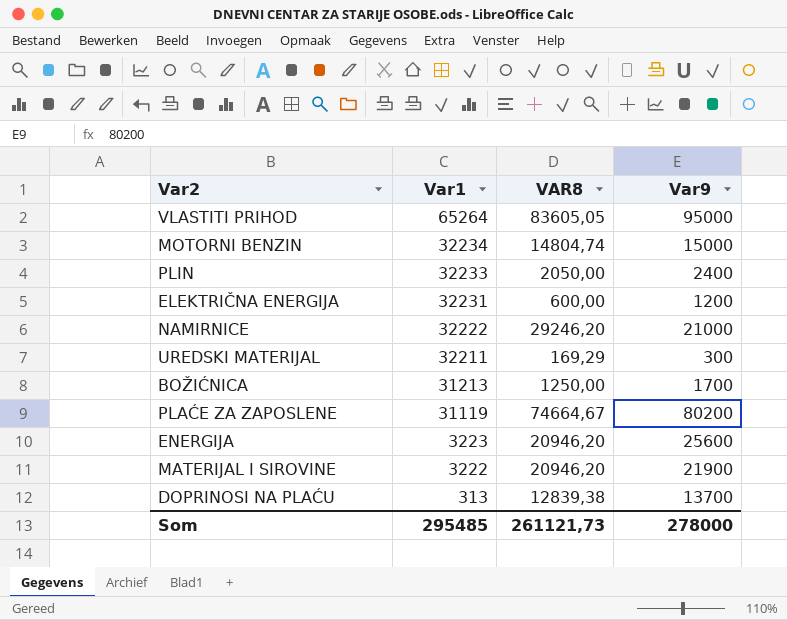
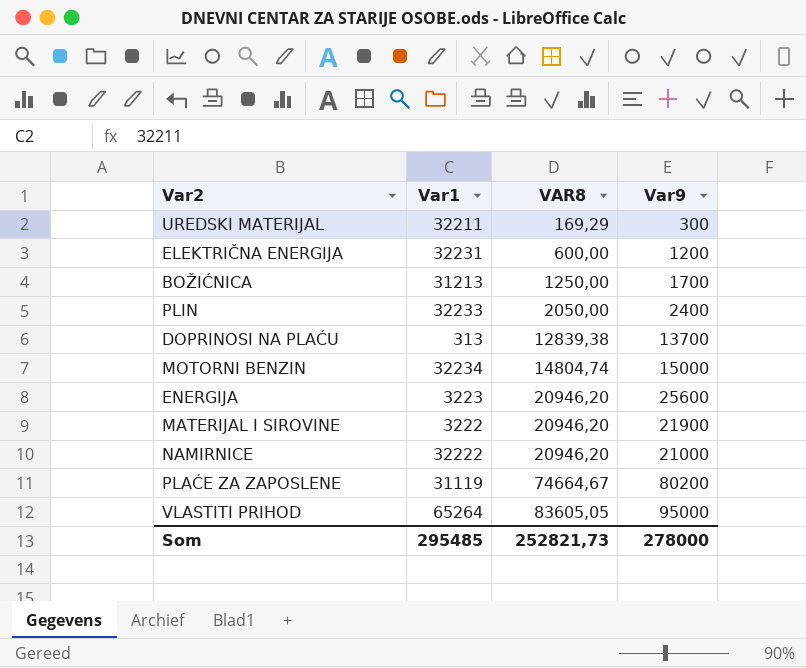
row order: Var1 descending -> VAR8 ascending
NAMIRNICE | VAR8: 29246,20 -> 20946,20
Som | VAR8: 261121,73 -> 252821,73

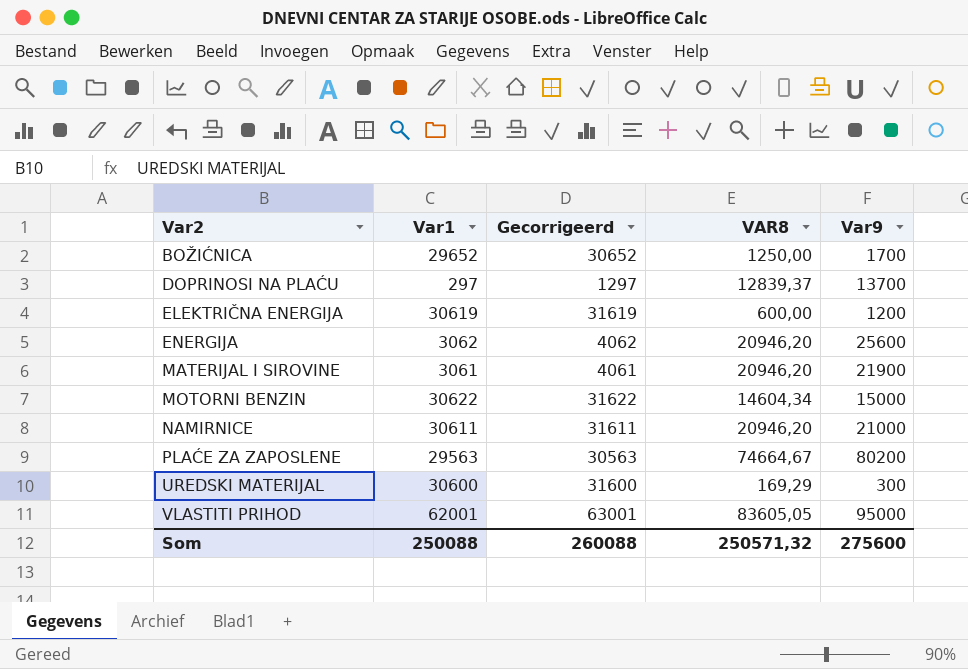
row order: VAR8 ascending -> Var2 ascending
column Gecorrigeerd | formula: none -> [Var1] + 1000
row PLIN: 32233 | 2050,00 | 2400 -> none
BOŽIĆNICA | Var1: 31213 -> 29652
DOPRINOSI NA PLAĆU | Var1: 313 -> 297
DOPRINOSI NA PLAĆU | VAR8: 12839,38 -> 12839,37
ELEKTRIČNA ENERGIJA | Var1: 32231 -> 30619
ENERGIJA | Var1: 3223 -> 3062
MATERIJAL I SIROVINE | Var1: 3222 -> 3061
MOTORNI BENZIN | Var1: 32234 -> 30622
MOTORNI BENZIN | VAR8: 14804,74 -> 14604,34
NAMIRNICE | Var1: 32222 -> 30611
PLAĆE ZA ZAPOSLENE | Var1: 31119 -> 29563
UREDSKI MATERIJAL | Var1: 32211 -> 30600
VLASTITI PRIHOD | Var1: 65264 -> 62001
Som | Var1: 295485 -> 250088
Som | VAR8: 252821,73 -> 250571,32
Som | Var9: 278000 -> 275600

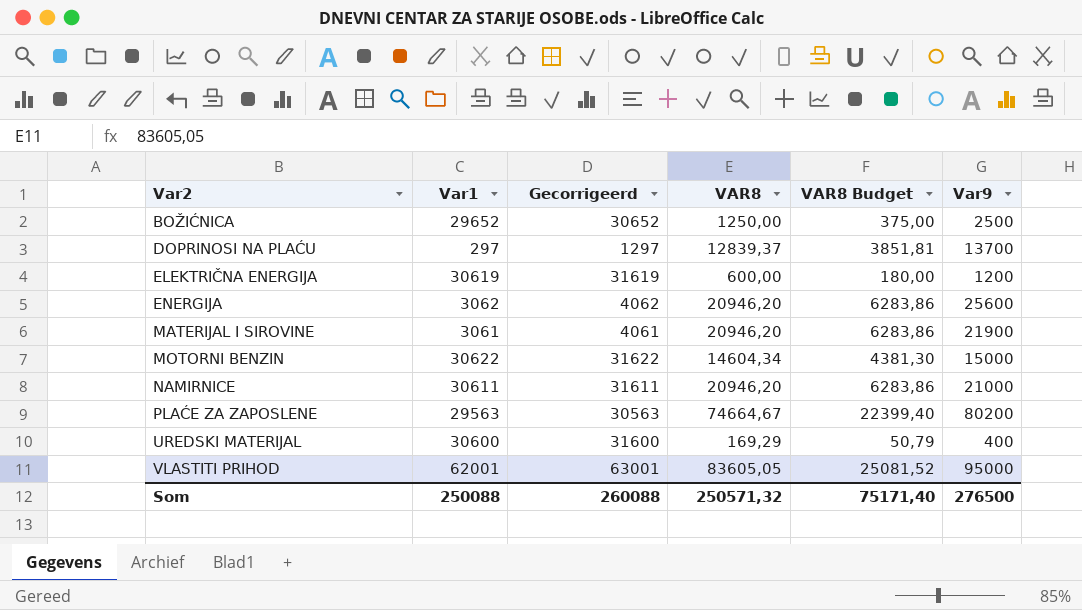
column VAR8 Budget | formula: none -> [VAR8] * 0,3
BOŽIĆNICA | Var9: 1700 -> 2500
UREDSKI MATERIJAL | Var9: 300 -> 400
Som | Var9: 275600 -> 276500

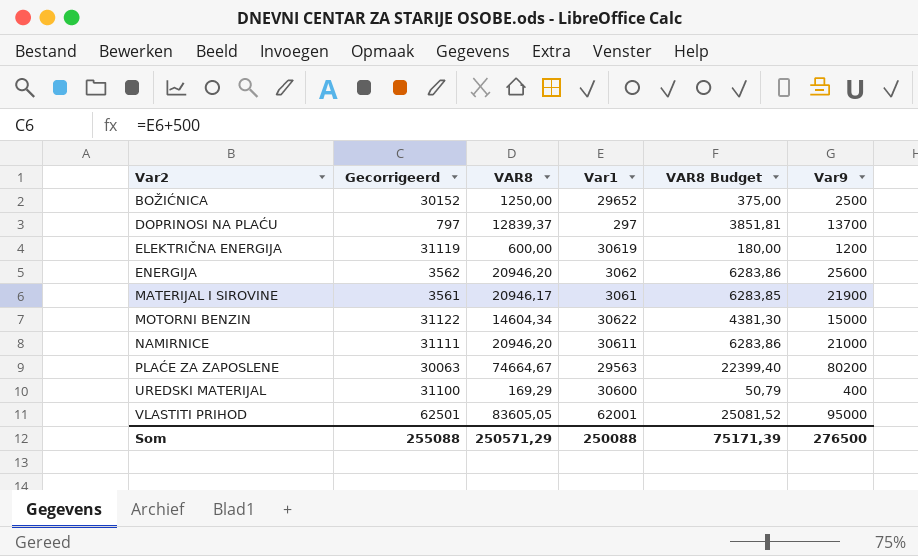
column Gecorrigeerd | formula: [Var1] + 1000 -> [Var1] + 500
column Var1 | position: 2 -> 4
MATERIJAL I SIROVINE | VAR8: 20946,20 -> 20946,17
MATERIJAL I SIROVINE | VAR8 Budget: 6283,86 -> 6283,85
Som | Gecorrigeerd: 260088 -> 255088
Som | VAR8: 250571,32 -> 250571,29
Som | VAR8 Budget: 75171,40 -> 75171,39

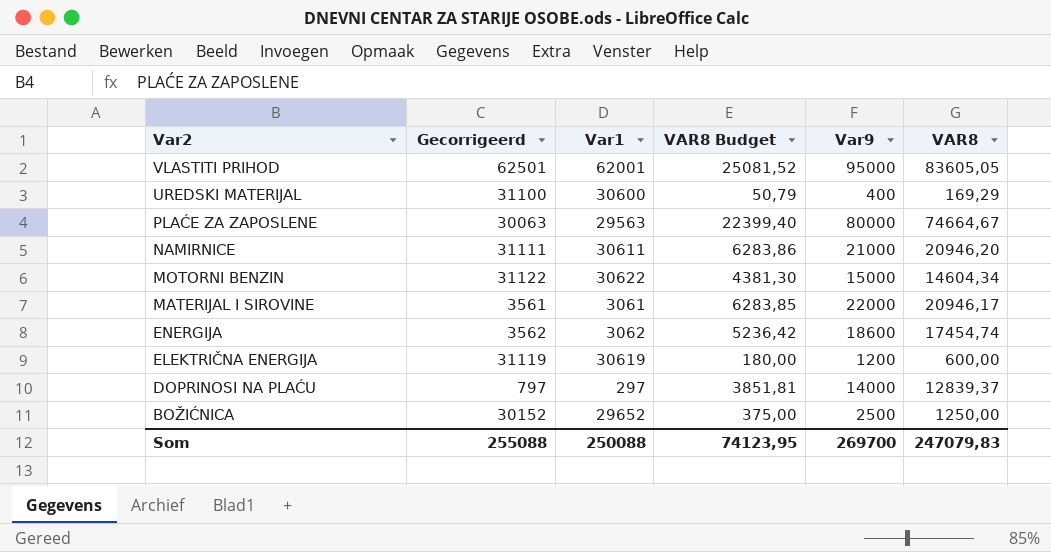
row order: Var2 ascending -> Var2 descending
column VAR8 | position: 3 -> 6
PLAĆE ZA ZAPOSLENE | Var9: 80200 -> 80000
MATERIJAL I SIROVINE | Var9: 21900 -> 22000
ENERGIJA | VAR8 Budget: 6283,86 -> 5236,42
ENERGIJA | Var9: 25600 -> 18600
ENERGIJA | VAR8: 20946,20 -> 17454,74
DOPRINOSI NA PLAĆU | Var9: 13700 -> 14000
Som | VAR8 Budget: 75171,39 -> 74123,95
Som | Var9: 276500 -> 269700
Som | VAR8: 250571,29 -> 247079,83

